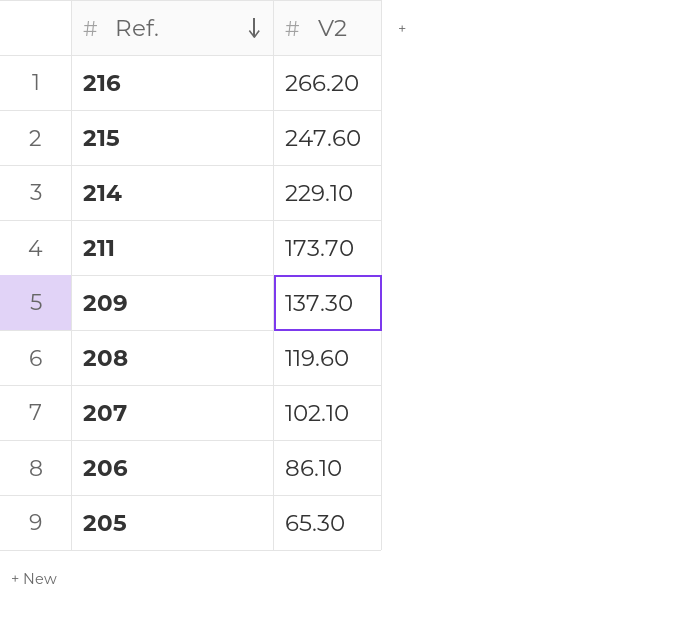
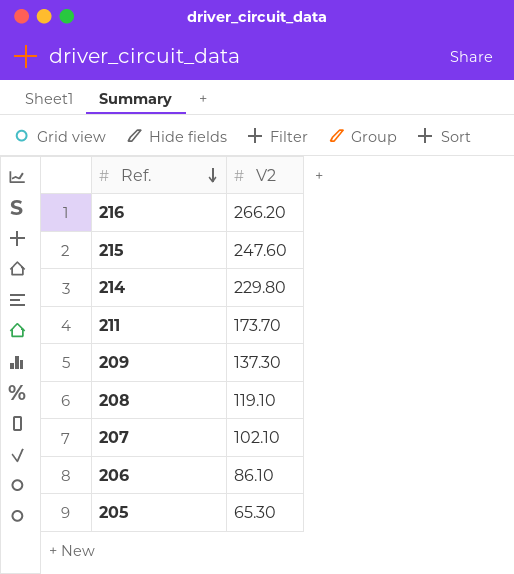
214 | V2: 229.10 -> 229.80
208 | V2: 119.60 -> 119.10

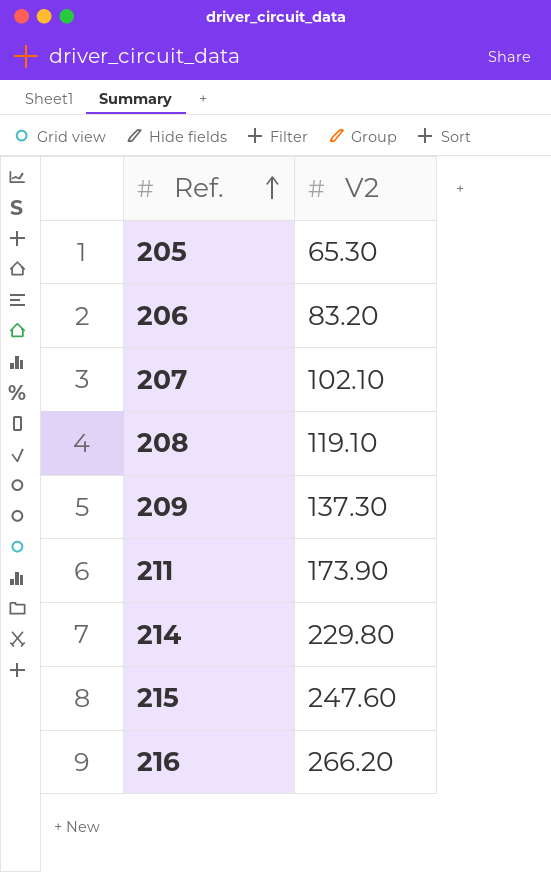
row order: Ref. descending -> Ref. ascending
206 | V2: 86.10 -> 83.20
211 | V2: 173.70 -> 173.90

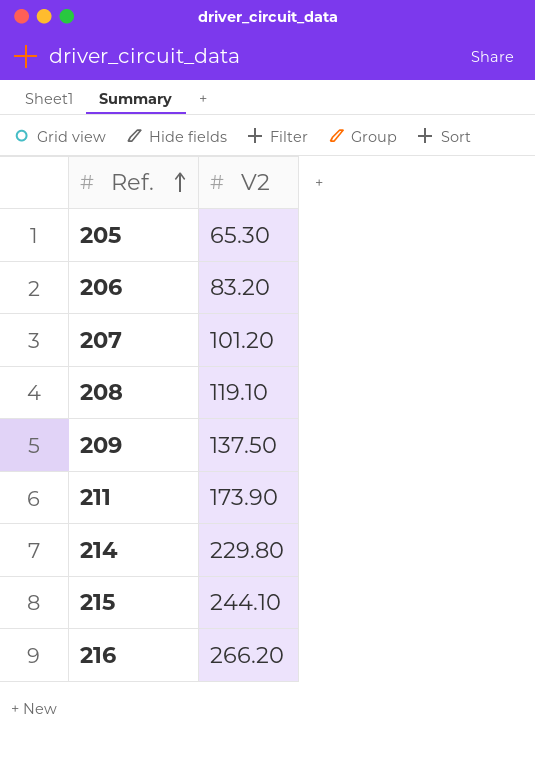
207 | V2: 102.10 -> 101.20
209 | V2: 137.30 -> 137.50
215 | V2: 247.60 -> 244.10

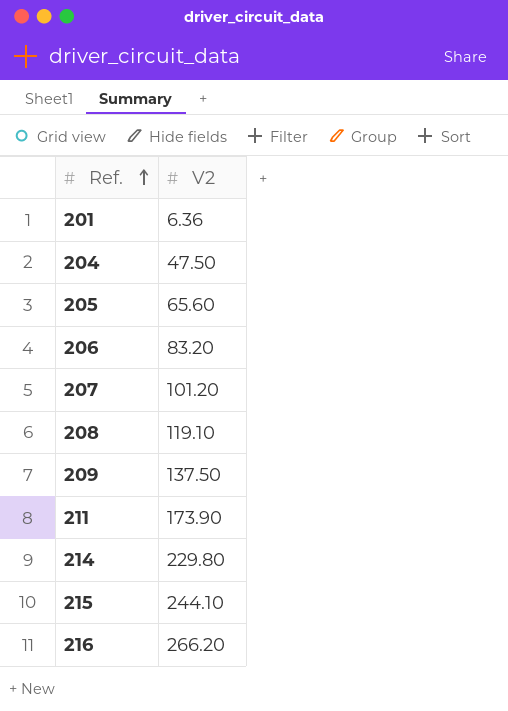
row 201: none -> 6.36
row 204: none -> 47.50
205 | V2: 65.30 -> 65.60

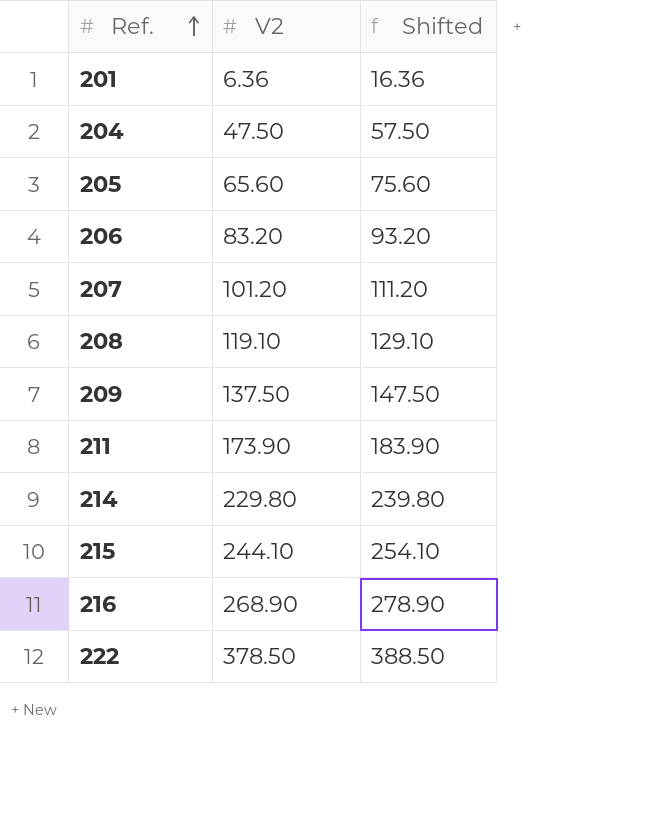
column Shifted | formula: none -> [V2] + 10
216 | V2: 266.20 -> 268.90
row 222: none -> 378.50 | 388.50

